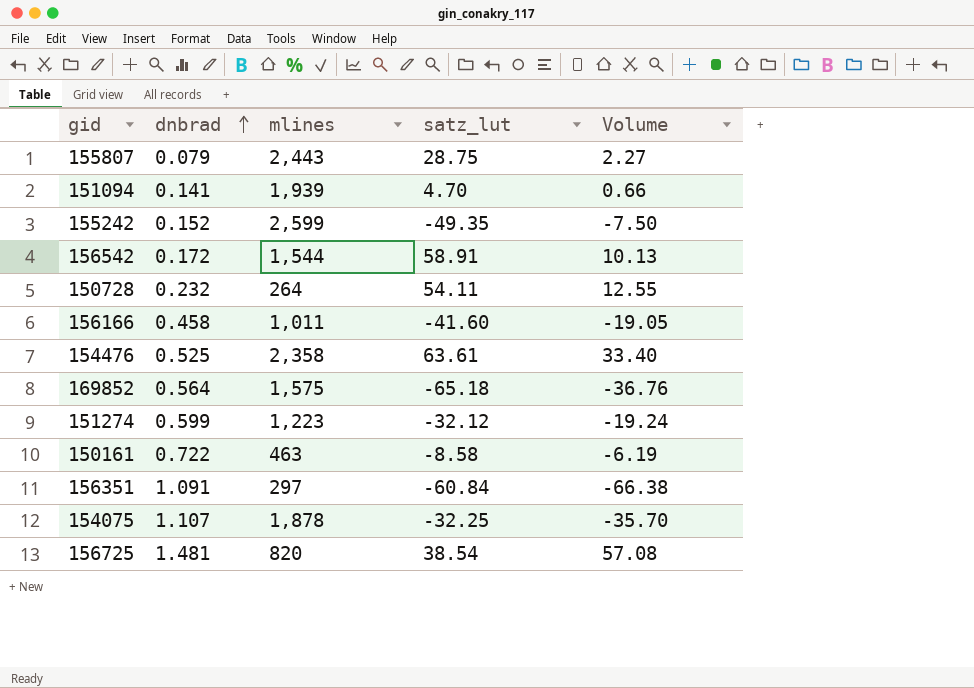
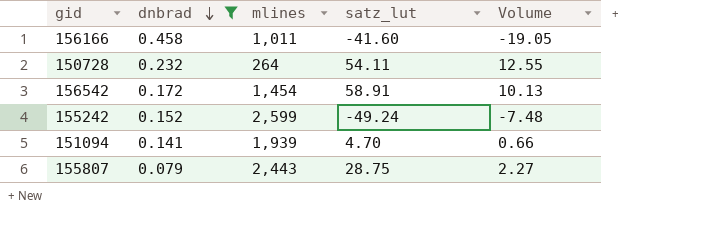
filter: none -> dnbrad <= 0.458
row order: dnbrad ascending -> dnbrad descending
156542 | mlines: 1,544 -> 1,454
155242 | satz_lut: -49.35 -> -49.24
155242 | Volume: -7.50 -> -7.48

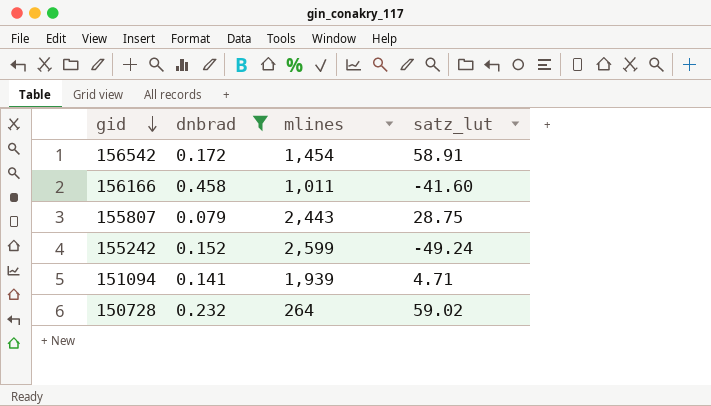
row order: dnbrad descending -> gid descending
column Volume | formula: [dnbrad] * [satz_lut] -> none
151094 | satz_lut: 4.70 -> 4.71
150728 | satz_lut: 54.11 -> 59.02

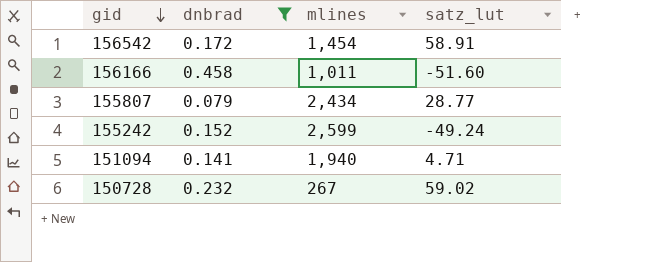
156166 | satz_lut: -41.60 -> -51.60
155807 | mlines: 2,443 -> 2,434
155807 | satz_lut: 28.75 -> 28.77
151094 | mlines: 1,939 -> 1,940
150728 | mlines: 264 -> 267

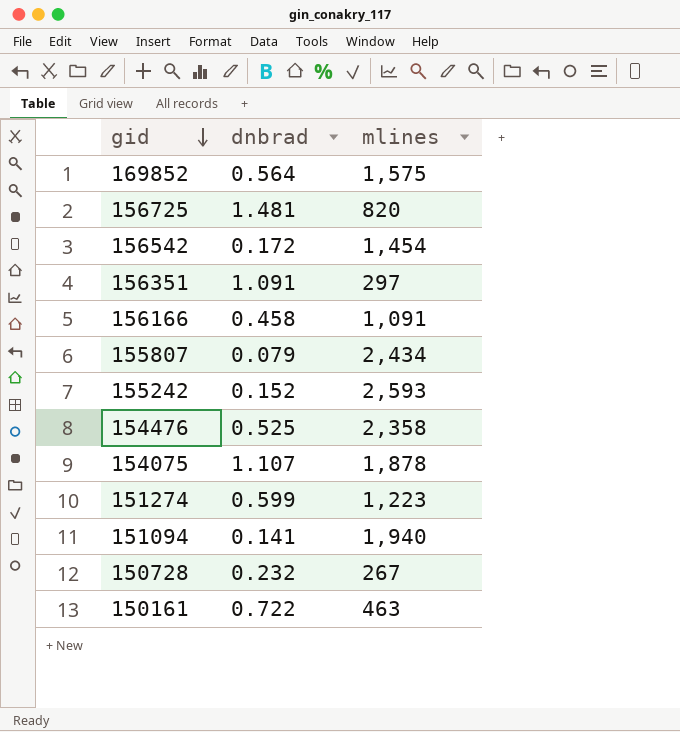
filter: dnbrad <= 0.458 -> none
column satz_lut | position: 4 -> none
156166 | mlines: 1,011 -> 1,091
155242 | mlines: 2,599 -> 2,593

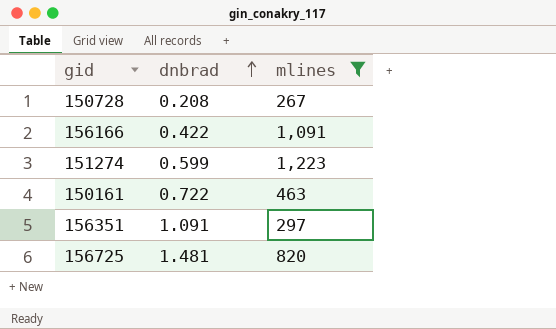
filter: none -> mlines <= 1,223
row order: gid descending -> dnbrad ascending
150728 | dnbrad: 0.232 -> 0.208
156166 | dnbrad: 0.458 -> 0.422

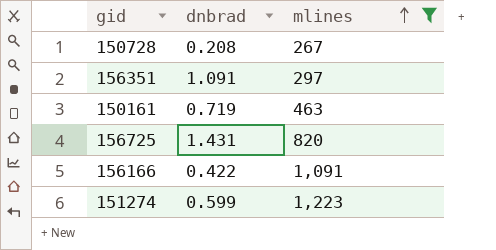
row order: dnbrad ascending -> mlines ascending
150161 | dnbrad: 0.722 -> 0.719
156725 | dnbrad: 1.481 -> 1.431

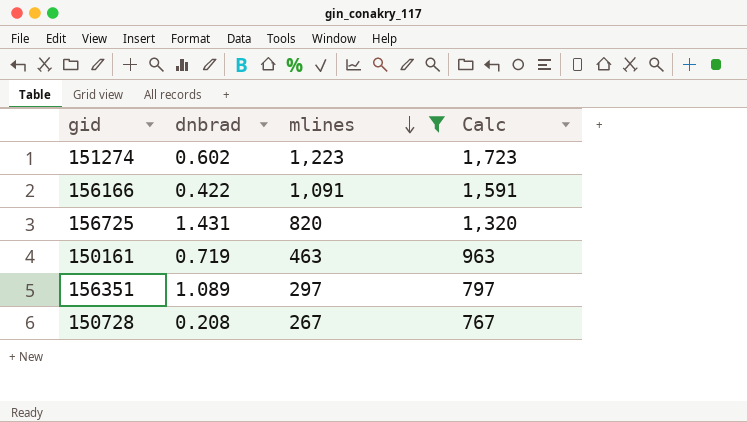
row order: mlines ascending -> mlines descending
column Calc | formula: none -> [mlines] + 500
151274 | dnbrad: 0.599 -> 0.602
156351 | dnbrad: 1.091 -> 1.089

